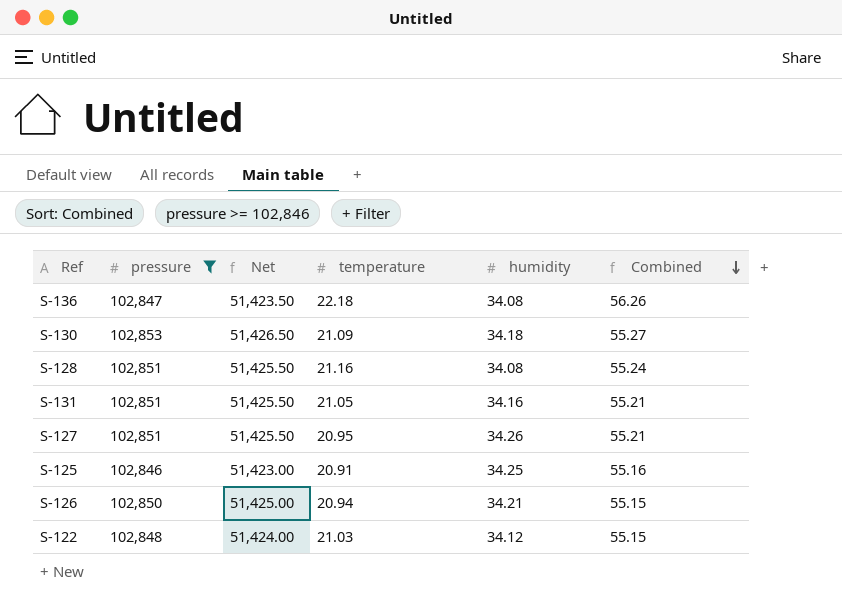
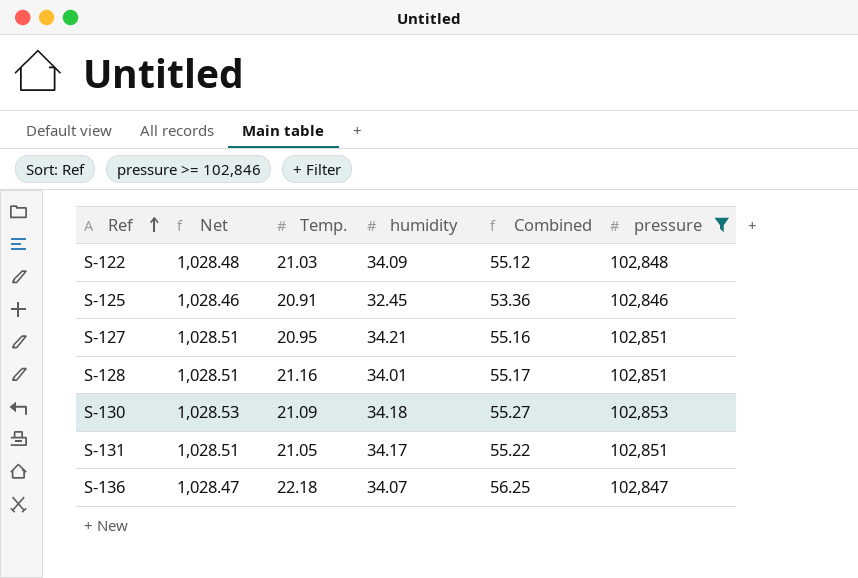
row order: Combined descending -> Ref ascending
column Net | formula: [pressure] * 0.5 -> [pressure] * 0.01
column name: temperature -> Temp.
column pressure | position: 2 -> 6
row S-126: 102,850 | 51,425.00 | 20.94 | 34.21 | 55.15 -> none
S-122 | humidity: 34.12 -> 34.09
S-122 | Combined: 55.15 -> 55.12
S-125 | humidity: 34.25 -> 32.45
S-125 | Combined: 55.16 -> 53.36
S-127 | humidity: 34.26 -> 34.21
S-127 | Combined: 55.21 -> 55.16
S-128 | humidity: 34.08 -> 34.01
S-128 | Combined: 55.24 -> 55.17
S-131 | humidity: 34.16 -> 34.17
S-131 | Combined: 55.21 -> 55.22
S-136 | humidity: 34.08 -> 34.07
S-136 | Combined: 56.26 -> 56.25

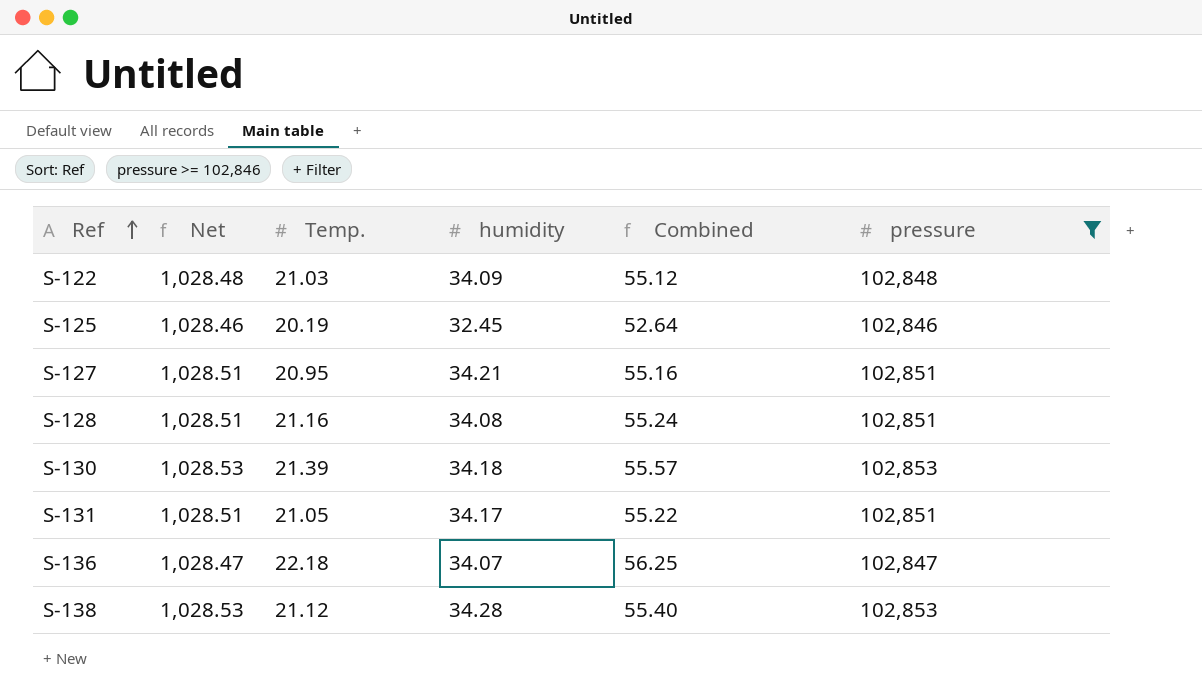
S-125 | Temp.: 20.91 -> 20.19
S-125 | Combined: 53.36 -> 52.64
S-128 | humidity: 34.01 -> 34.08
S-128 | Combined: 55.17 -> 55.24
S-130 | Temp.: 21.09 -> 21.39
S-130 | Combined: 55.27 -> 55.57
row S-138: none -> 1,028.53 | 21.12 | 34.28 | 55.40 | 102,853

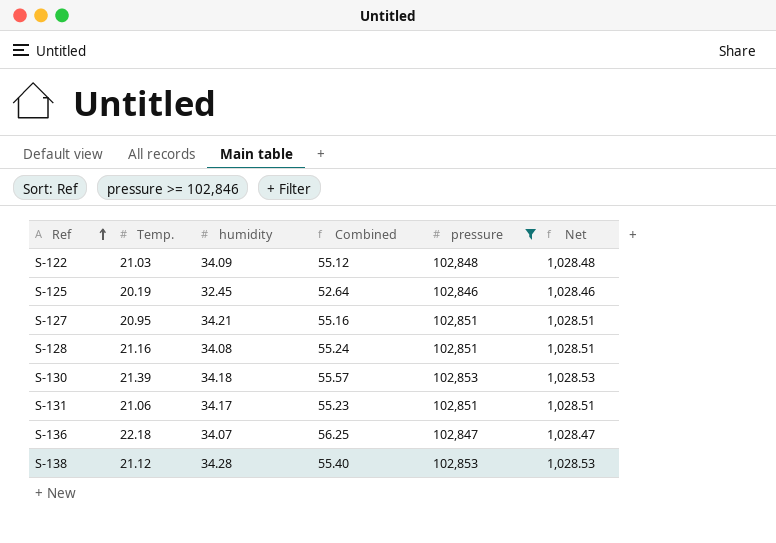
column Net | position: 2 -> 6
S-131 | Temp.: 21.05 -> 21.06
S-131 | Combined: 55.22 -> 55.23

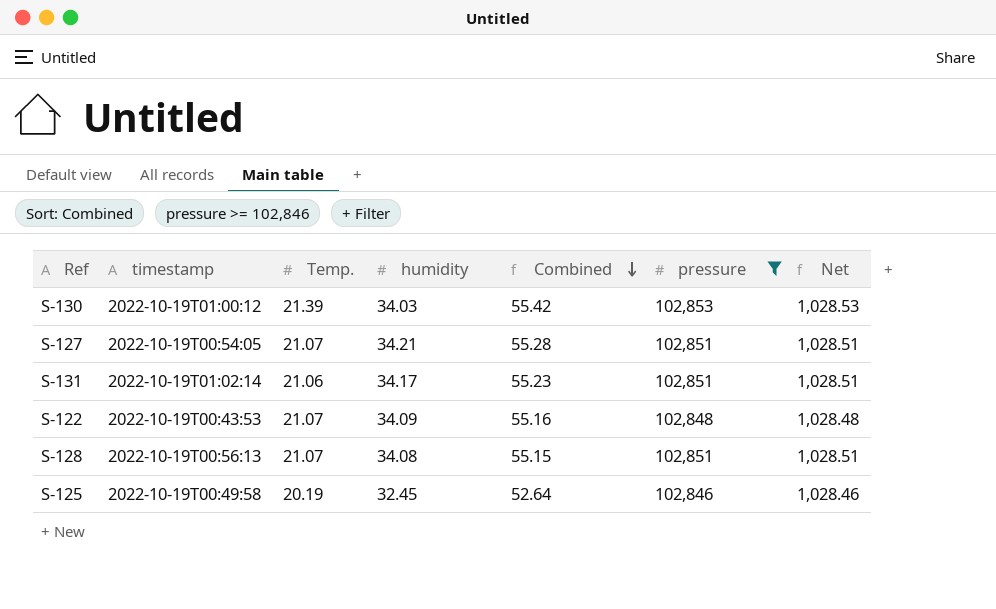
row order: Ref ascending -> Combined descending
column timestamp | position: none -> 2
row S-136: 22.18 | 34.07 | 56.25 | 102,847 | 1,028.47 -> none
row S-138: 21.12 | 34.28 | 55.40 | 102,853 | 1,028.53 -> none
S-130 | humidity: 34.18 -> 34.03
S-130 | Combined: 55.57 -> 55.42
S-127 | Temp.: 20.95 -> 21.07
S-127 | Combined: 55.16 -> 55.28
S-122 | Temp.: 21.03 -> 21.07
S-122 | Combined: 55.12 -> 55.16
S-128 | Temp.: 21.16 -> 21.07
S-128 | Combined: 55.24 -> 55.15

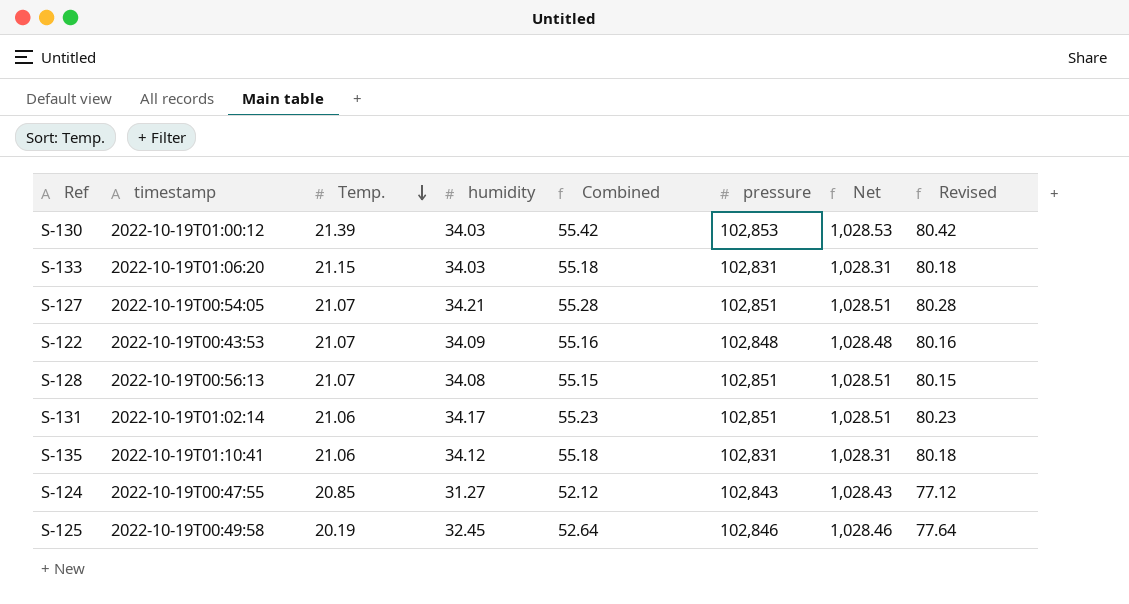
filter: pressure >= 102,846 -> none
row order: Combined descending -> Temp. descending
column Revised | formula: none -> [Combined] + 25

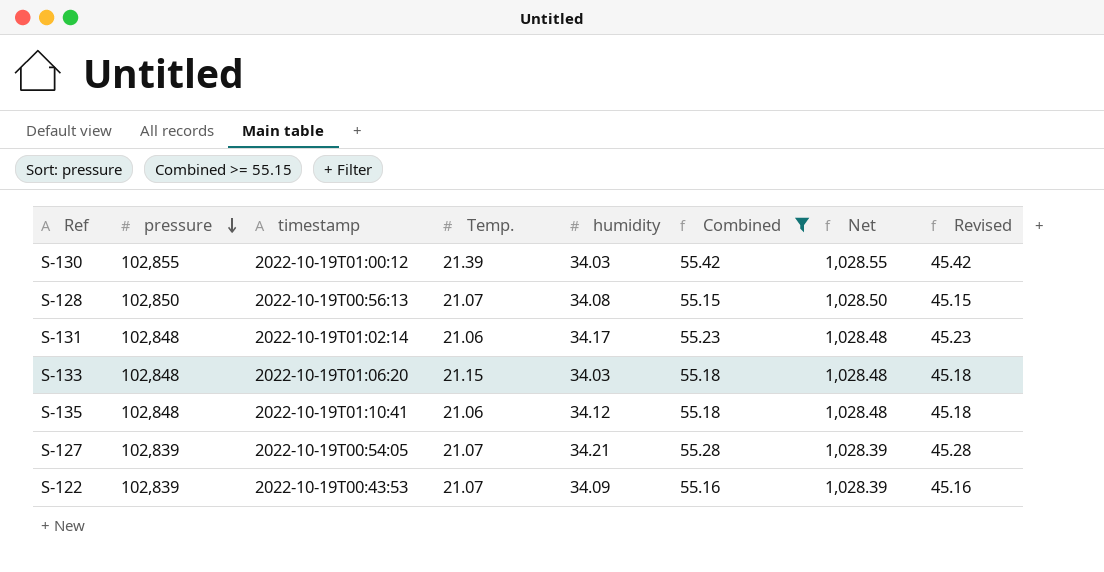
filter: none -> Combined >= 55.15
row order: Temp. descending -> pressure descending
column pressure | position: 6 -> 2
column Revised | formula: [Combined] + 25 -> [Combined] - 10
S-130 | pressure: 102,853 -> 102,855
S-130 | Net: 1,028.53 -> 1,028.55
S-128 | pressure: 102,851 -> 102,850
S-128 | Net: 1,028.51 -> 1,028.50
S-131 | pressure: 102,851 -> 102,848
S-131 | Net: 1,028.51 -> 1,028.48
S-133 | pressure: 102,831 -> 102,848
S-133 | Net: 1,028.31 -> 1,028.48
S-135 | pressure: 102,831 -> 102,848
S-135 | Net: 1,028.31 -> 1,028.48
S-127 | pressure: 102,851 -> 102,839
S-127 | Net: 1,028.51 -> 1,028.39
S-122 | pressure: 102,848 -> 102,839
S-122 | Net: 1,028.48 -> 1,028.39

